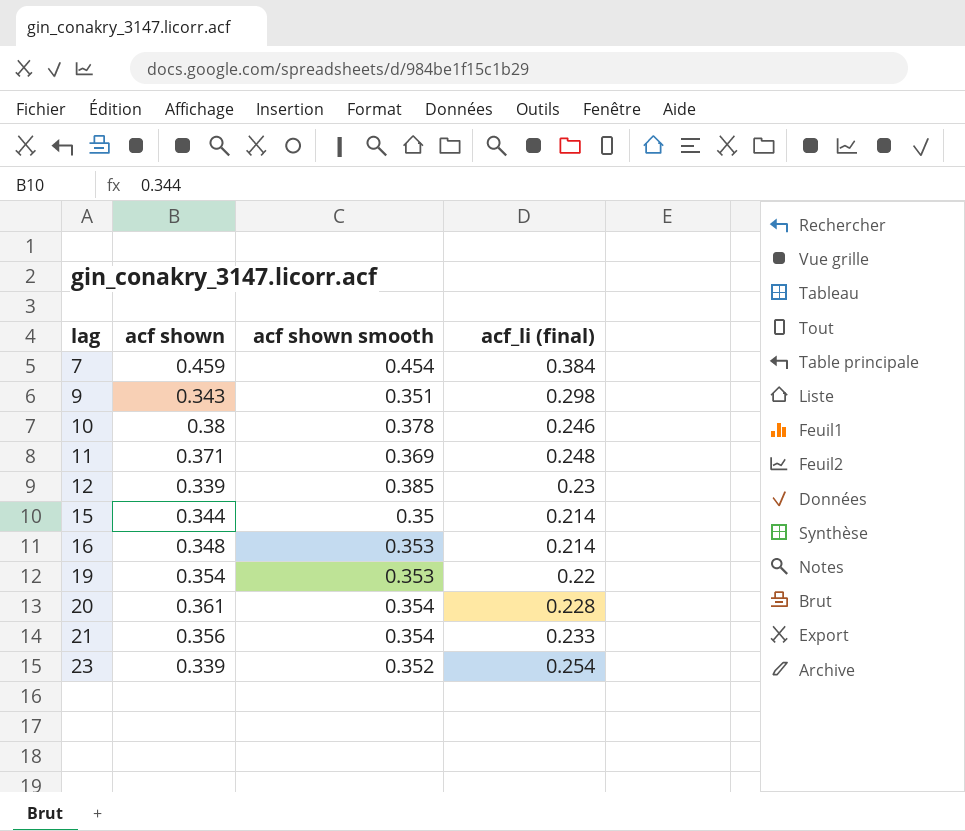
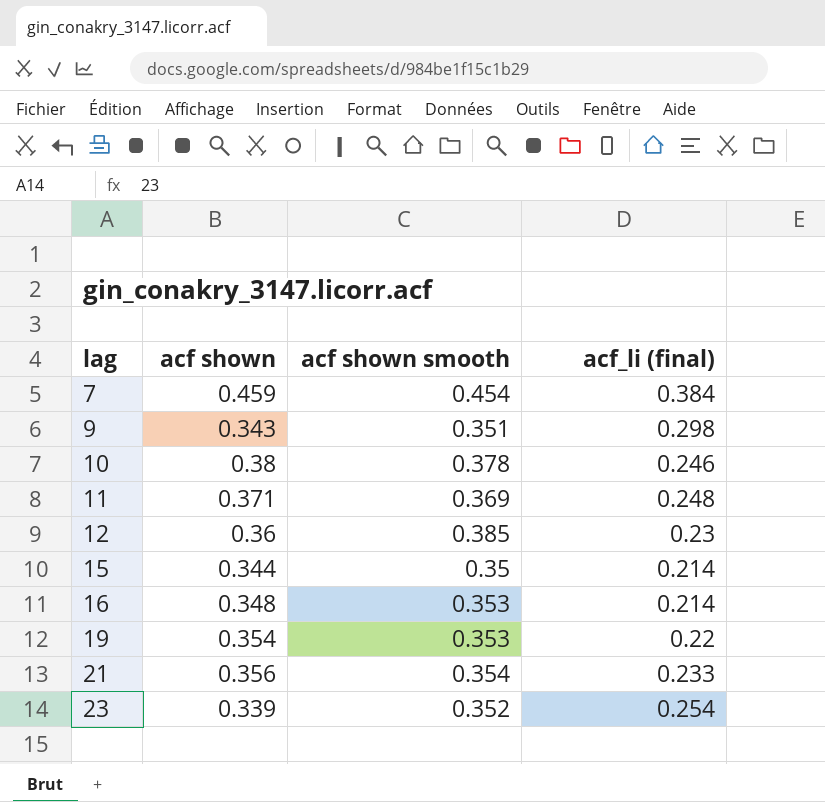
row 20: 0.361 | 0.354 | 0.228 -> none
12 | acf shown: 0.339 -> 0.36

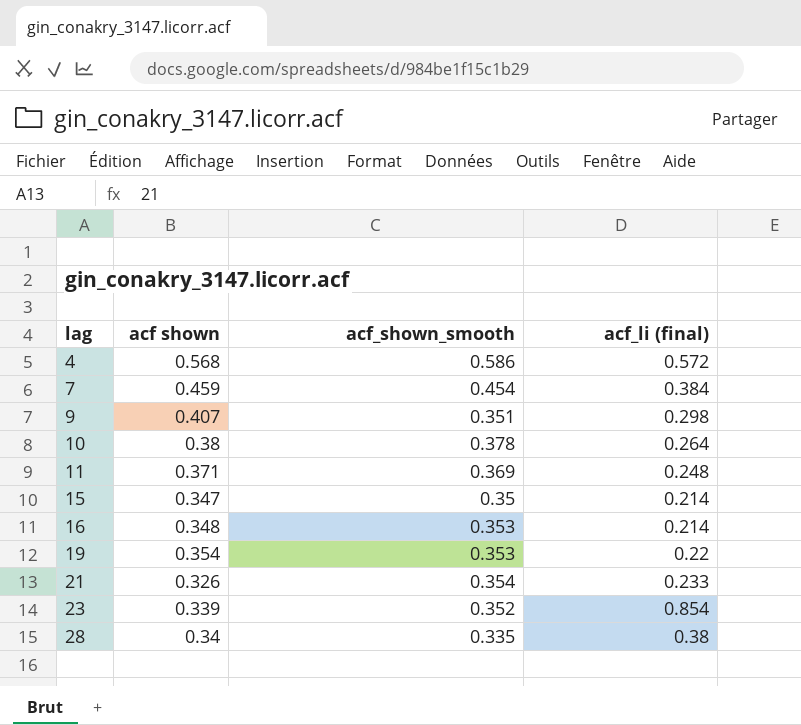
column name: acf shown smooth -> acf_shown_smooth
row 12: 0.36 | 0.385 | 0.23 -> none
row 4: none -> 0.568 | 0.586 | 0.572
9 | acf shown: 0.343 -> 0.407
10 | acf_li (final): 0.246 -> 0.264
15 | acf shown: 0.344 -> 0.347
21 | acf shown: 0.356 -> 0.326
23 | acf_li (final): 0.254 -> 0.854
row 28: none -> 0.34 | 0.335 | 0.38

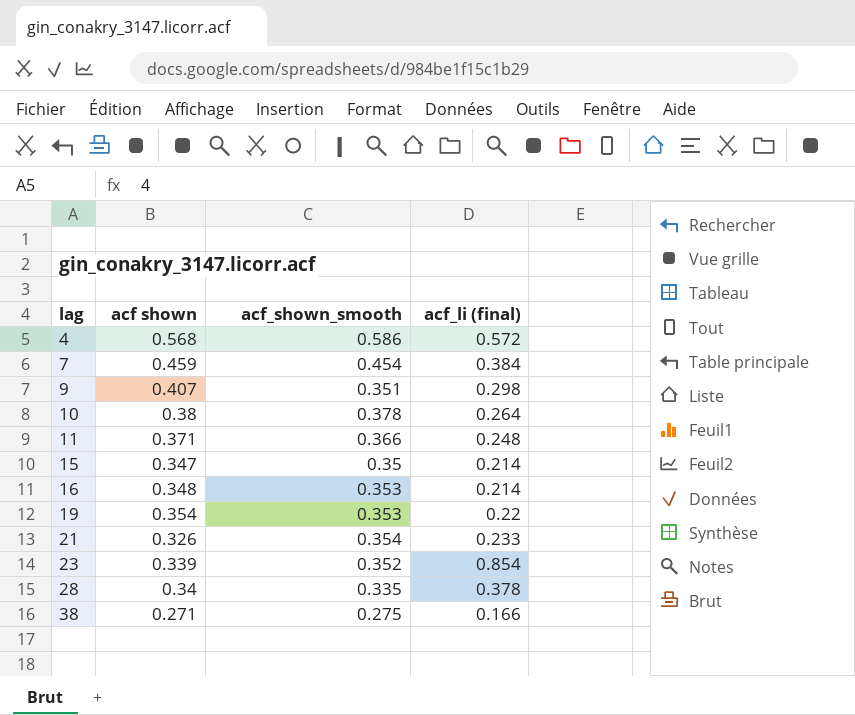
11 | acf_shown_smooth: 0.369 -> 0.366
28 | acf_li (final): 0.38 -> 0.378
row 38: none -> 0.271 | 0.275 | 0.166

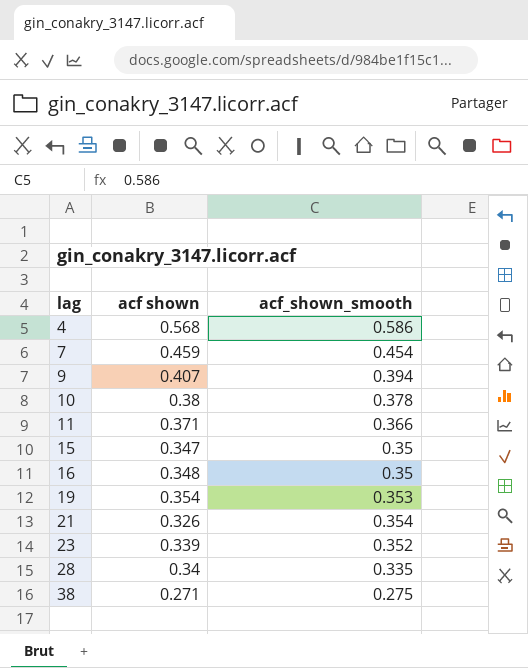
column acf_li (final) | position: 4 -> none
9 | acf_shown_smooth: 0.351 -> 0.394
16 | acf_shown_smooth: 0.353 -> 0.35

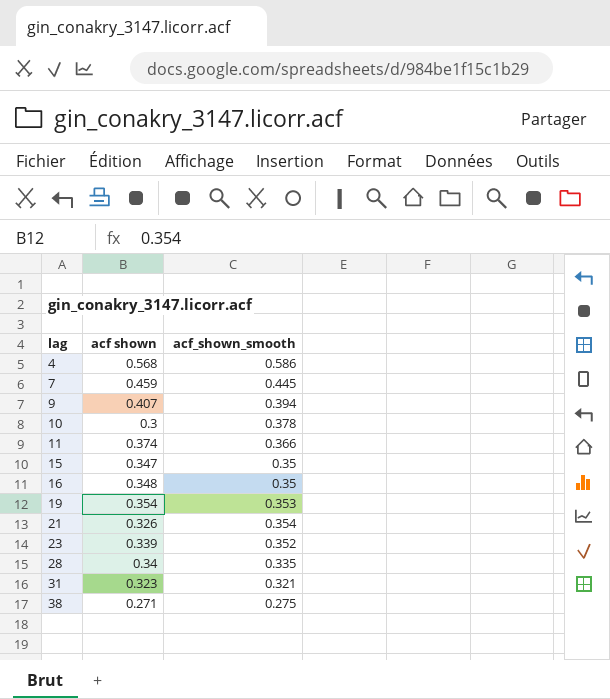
7 | acf_shown_smooth: 0.454 -> 0.445
10 | acf shown: 0.38 -> 0.3
11 | acf shown: 0.371 -> 0.374
row 31: none -> 0.323 | 0.321

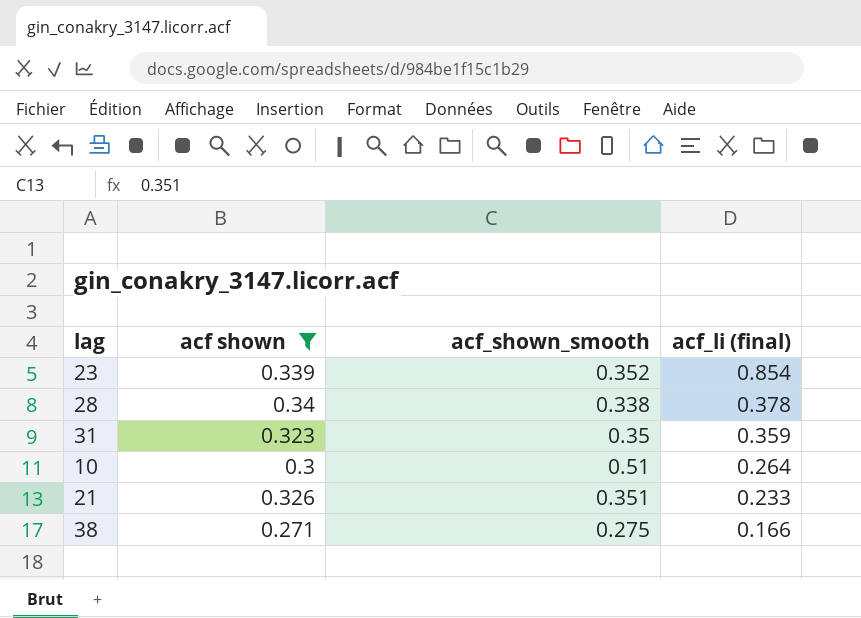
filter: none -> acf shown <= 0.34
row order: lag ascending -> acf_li (final) descending
column acf_li (final) | position: none -> 4
28 | acf_shown_smooth: 0.335 -> 0.338
31 | acf_shown_smooth: 0.321 -> 0.35
10 | acf_shown_smooth: 0.378 -> 0.51
21 | acf_shown_smooth: 0.354 -> 0.351

